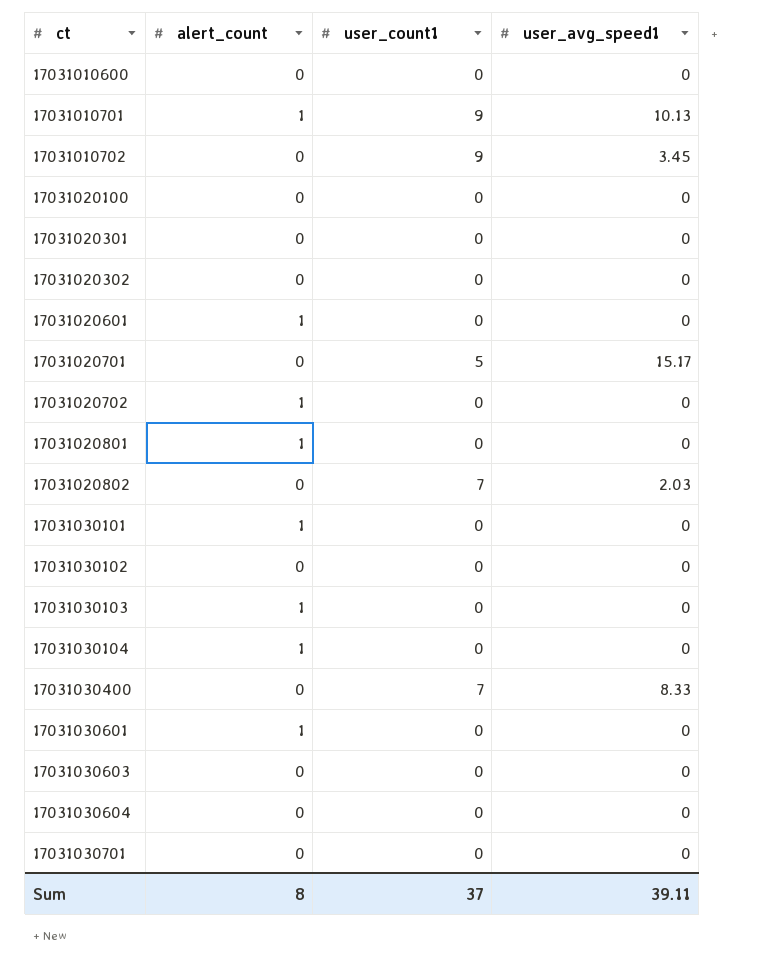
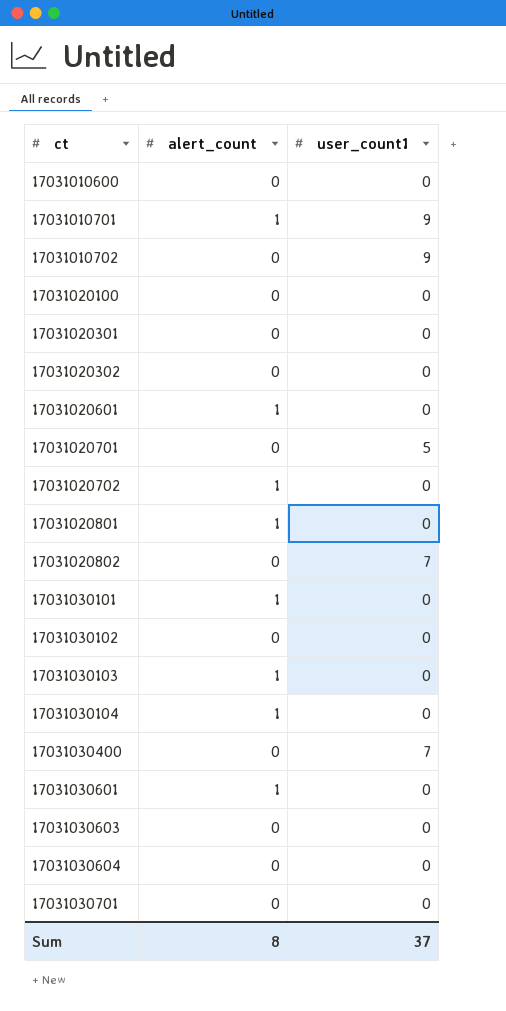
column user_avg_speed1 | position: 4 -> none

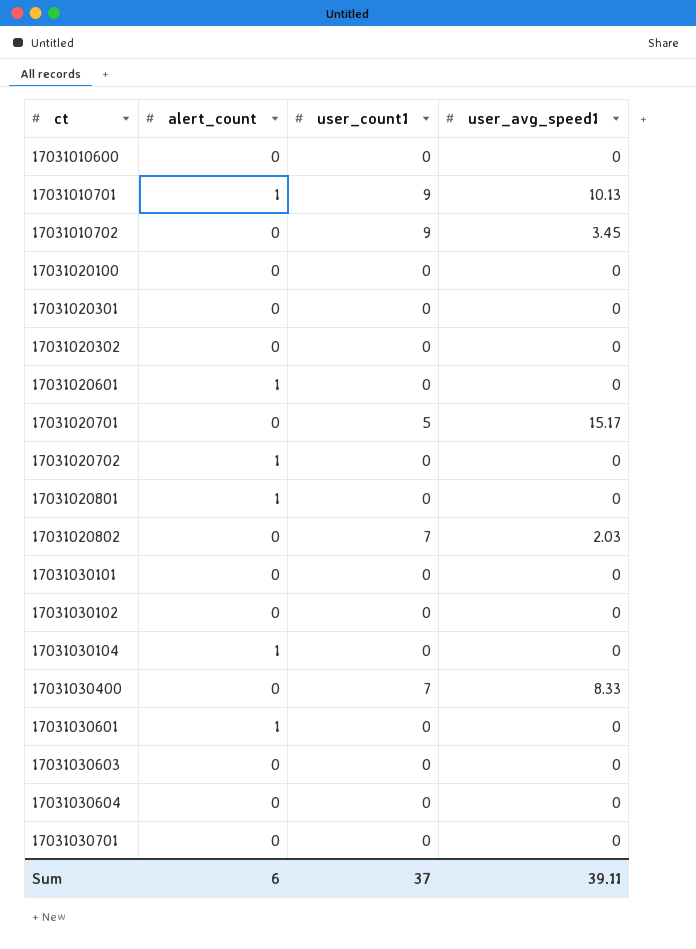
column user_avg_speed1 | position: none -> 4
row 17031030103: 1 | 0 -> none
17031030101 | alert_count: 1 -> 0
Sum | alert_count: 8 -> 6

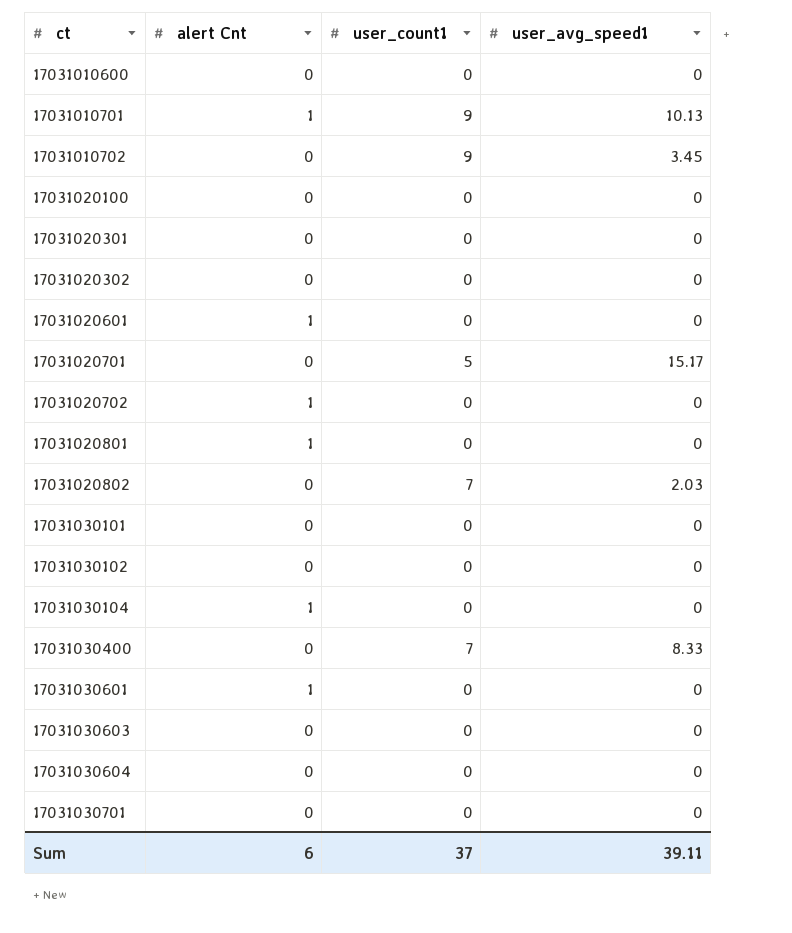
column name: alert_count -> alert Cnt

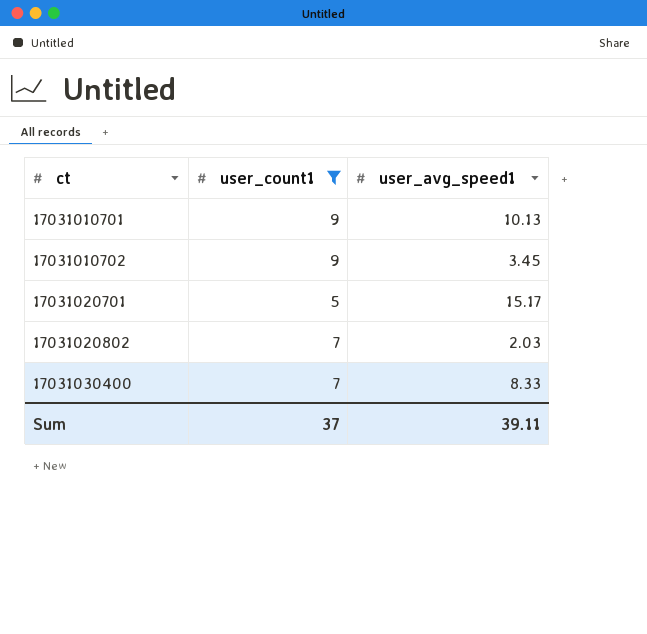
filter: none -> user_count1 != 0
column alert Cnt | position: 2 -> none

